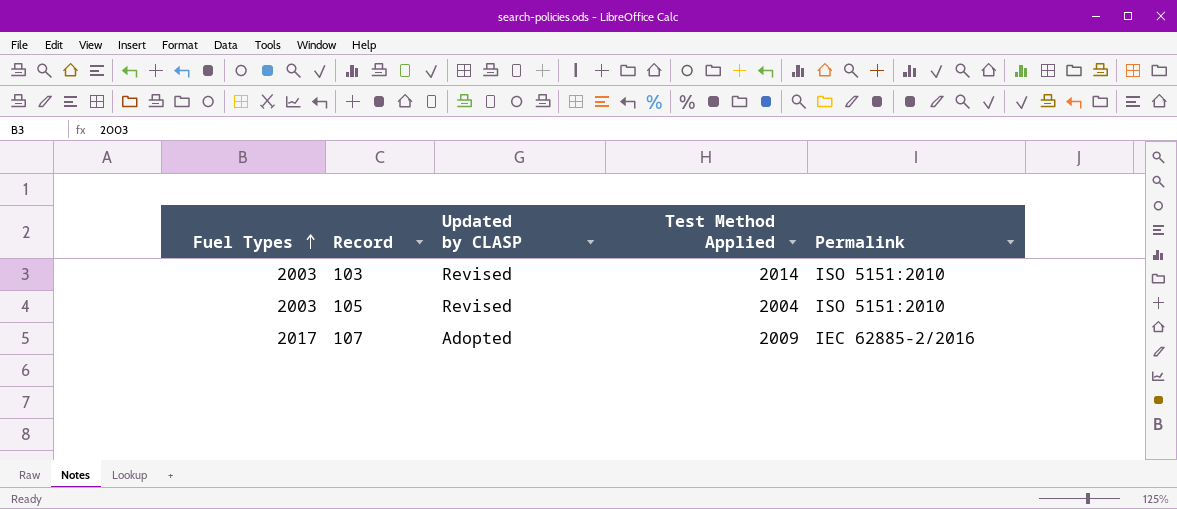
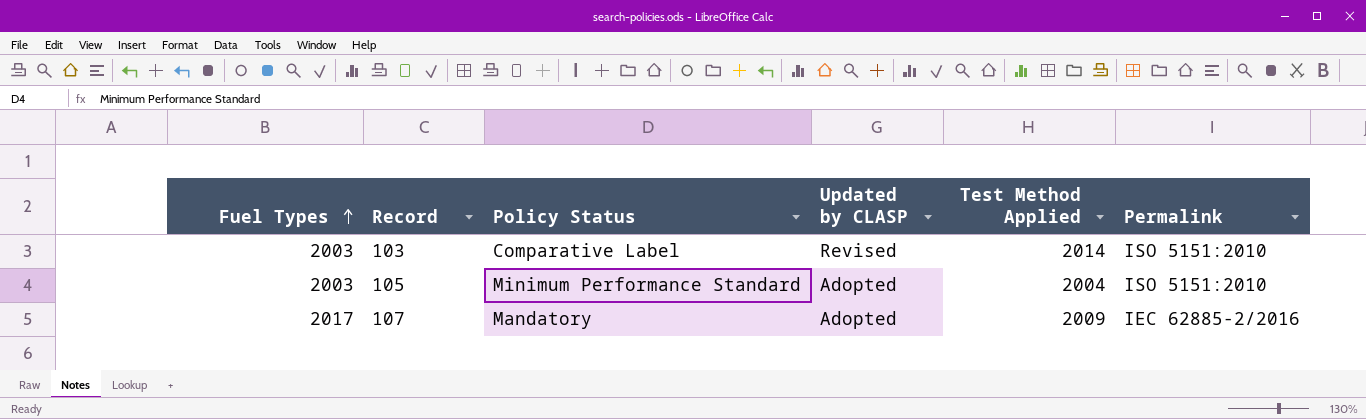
column Policy Status | position: none -> 3
105 | Updated by CLASP: Revised -> Adopted

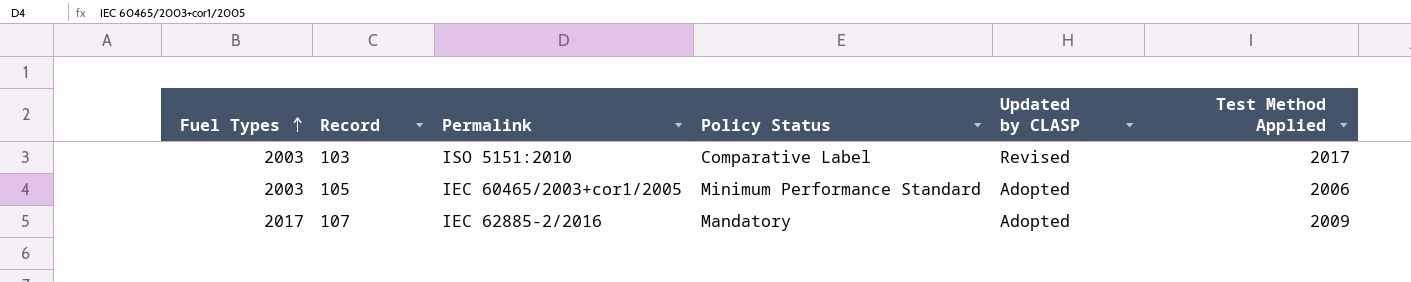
column Permalink | position: 6 -> 3
103 | Test Method Applied: 2014 -> 2017
105 | Permalink: ISO 5151:2010 -> IEC 60465/2003+cor1/2005
105 | Test Method Applied: 2004 -> 2006

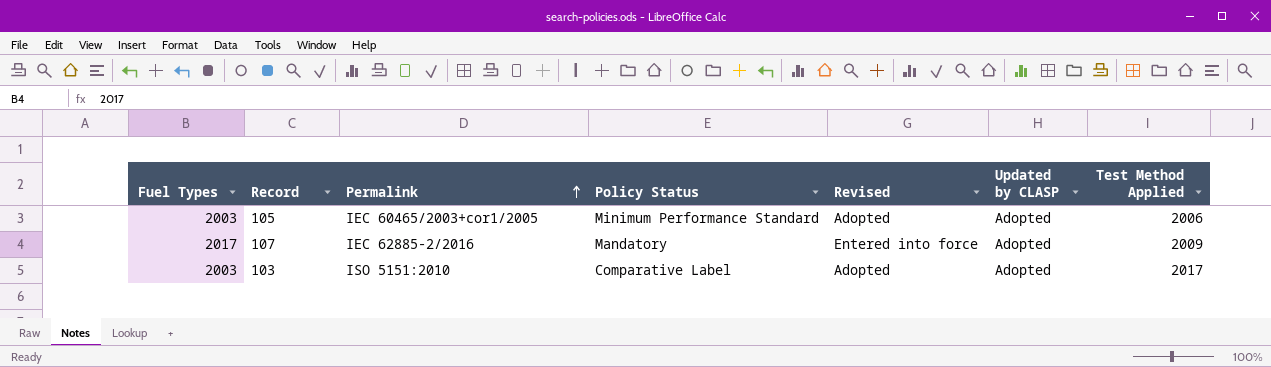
row order: Fuel Types ascending -> Permalink ascending
column Revised | position: none -> 5
103 | Updated by CLASP: Revised -> Adopted

